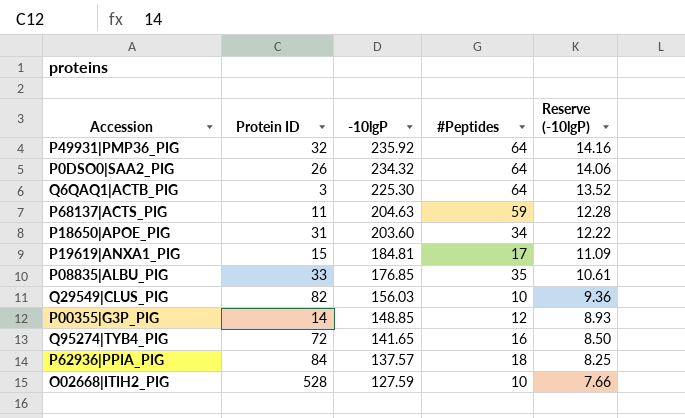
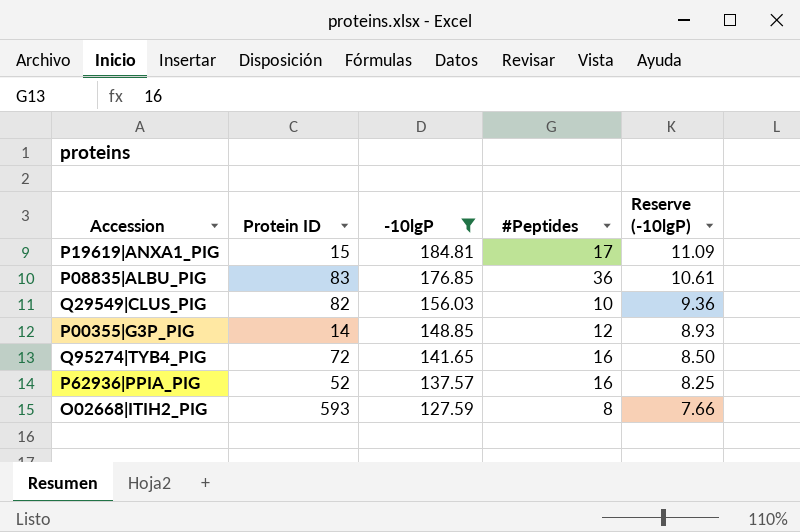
filter: none -> -10lgP <= 184.81
P08835|ALBU_PIG | Protein ID: 33 -> 83
P08835|ALBU_PIG | #Peptides: 35 -> 36
P62936|PPIA_PIG | Protein ID: 84 -> 52
P62936|PPIA_PIG | #Peptides: 18 -> 16
O02668|ITIH2_PIG | Protein ID: 528 -> 593
O02668|ITIH2_PIG | #Peptides: 10 -> 8

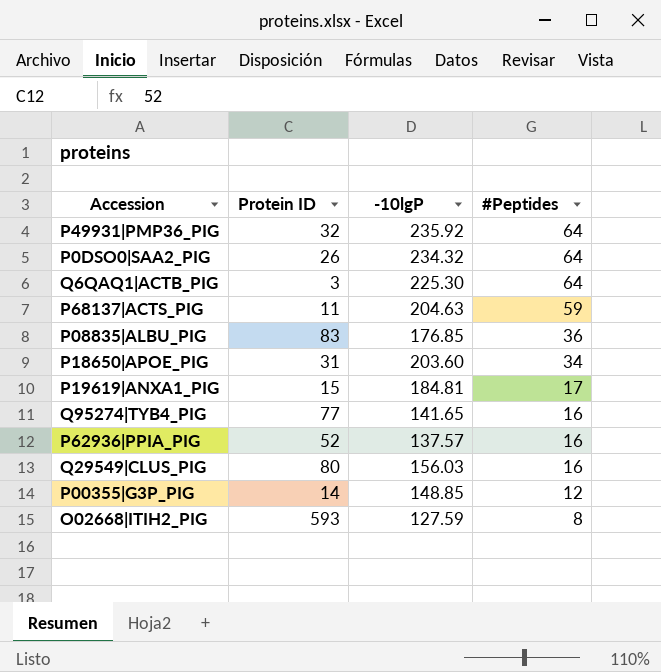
filter: -10lgP <= 184.81 -> none
row order: -10lgP descending -> #Peptides descending
column Reserve (-10lgP) | formula: [-10lgP] * 0.06 -> none
Q95274|TYB4_PIG | Protein ID: 72 -> 77
Q29549|CLUS_PIG | Protein ID: 82 -> 80
Q29549|CLUS_PIG | #Peptides: 10 -> 16

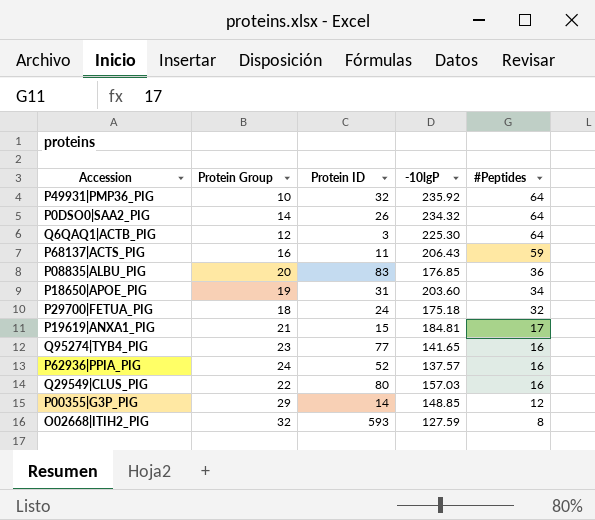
column Protein Group | position: none -> 2
P68137|ACTS_PIG | -10lgP: 204.63 -> 206.43
row P29700|FETUA_PIG: none -> 18 | 24 | 175.18 | 32
Q29549|CLUS_PIG | -10lgP: 156.03 -> 157.03

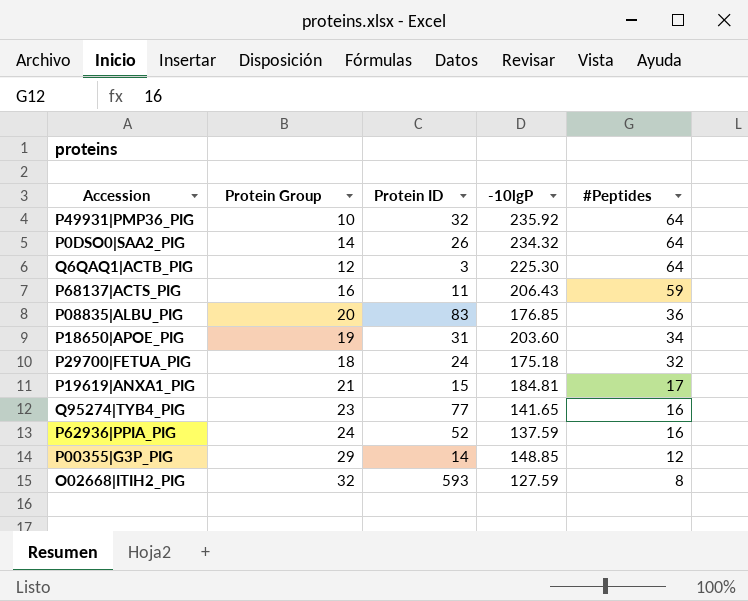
row Q29549|CLUS_PIG: 22 | 80 | 157.03 | 16 -> none
P62936|PPIA_PIG | -10lgP: 137.57 -> 137.59

